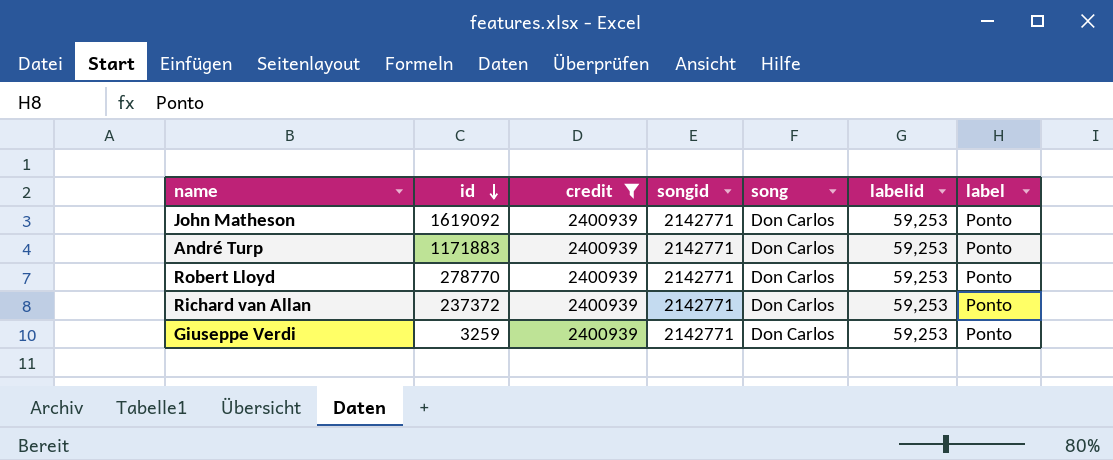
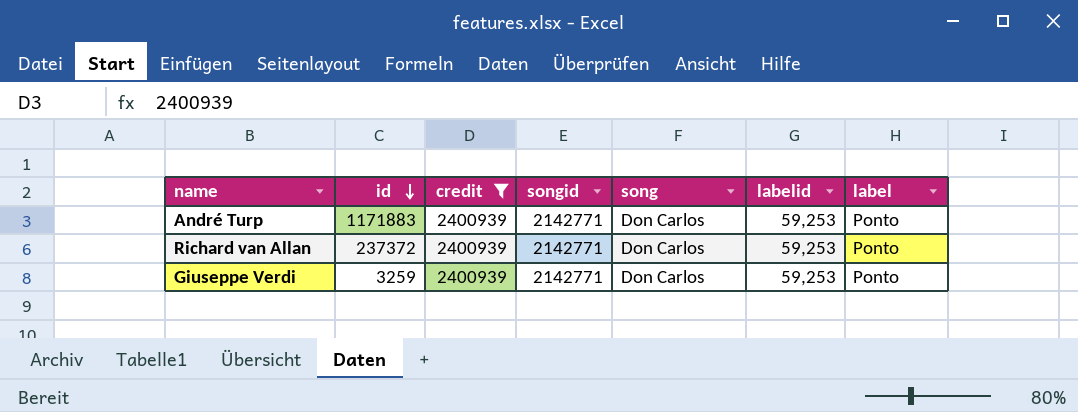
row John Matheson: 1619092 | 2400939 | 2142771 | Don Carlos | 59,253 | Ponto -> none
row Robert Lloyd: 278770 | 2400939 | 2142771 | Don Carlos | 59,253 | Ponto -> none

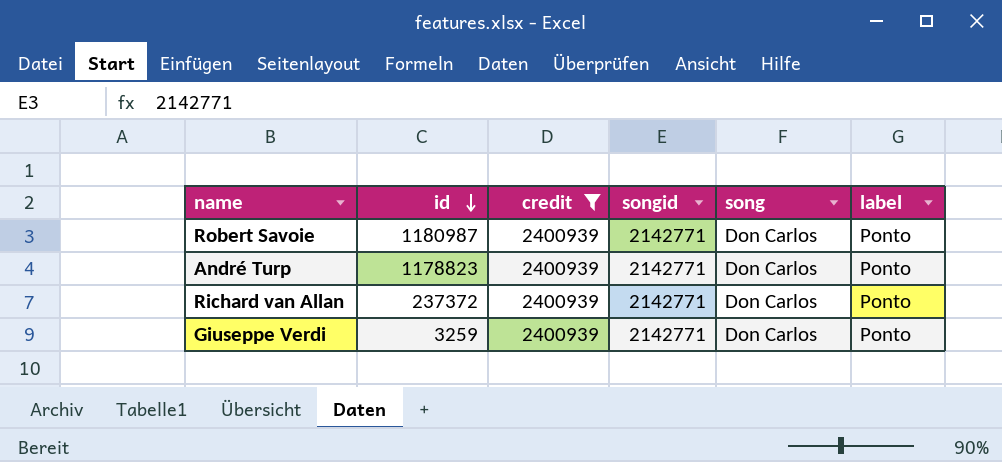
column labelid | position: 6 -> none
row Robert Savoie: none -> 1180987 | 2400939 | 2142771 | Don Carlos | Ponto
André Turp | id: 1171883 -> 1178823

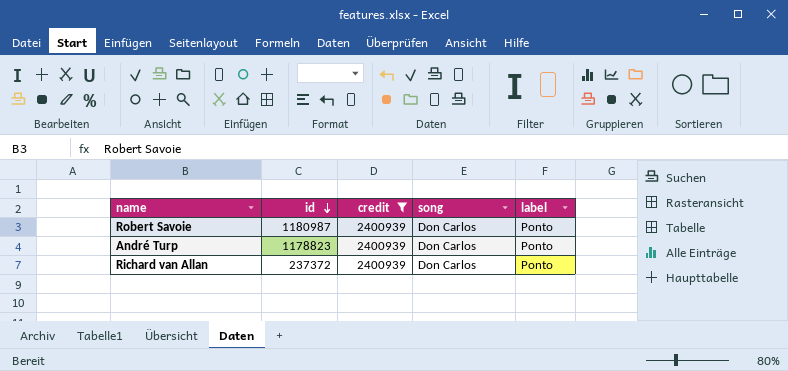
column songid | position: 4 -> none
row Giuseppe Verdi: 3259 | 2400939 | 2142771 | Don Carlos | Ponto -> none

